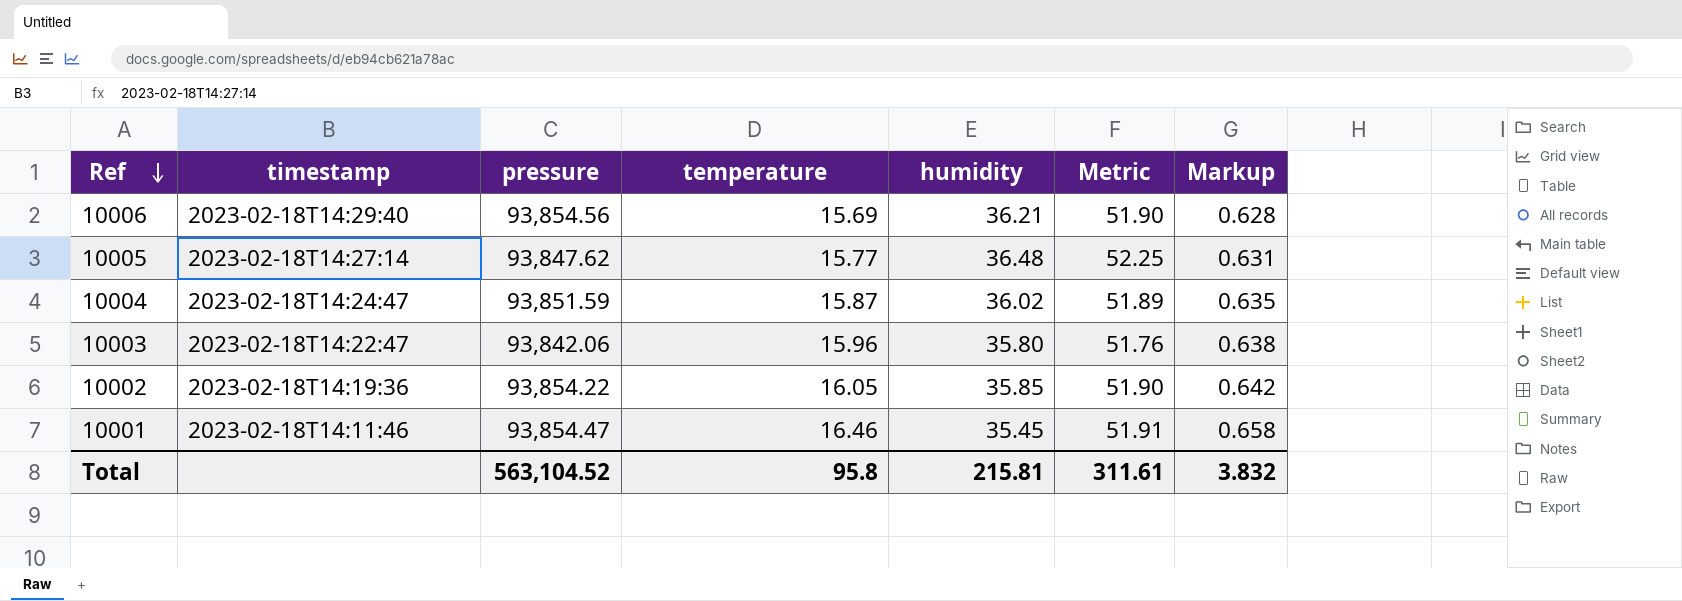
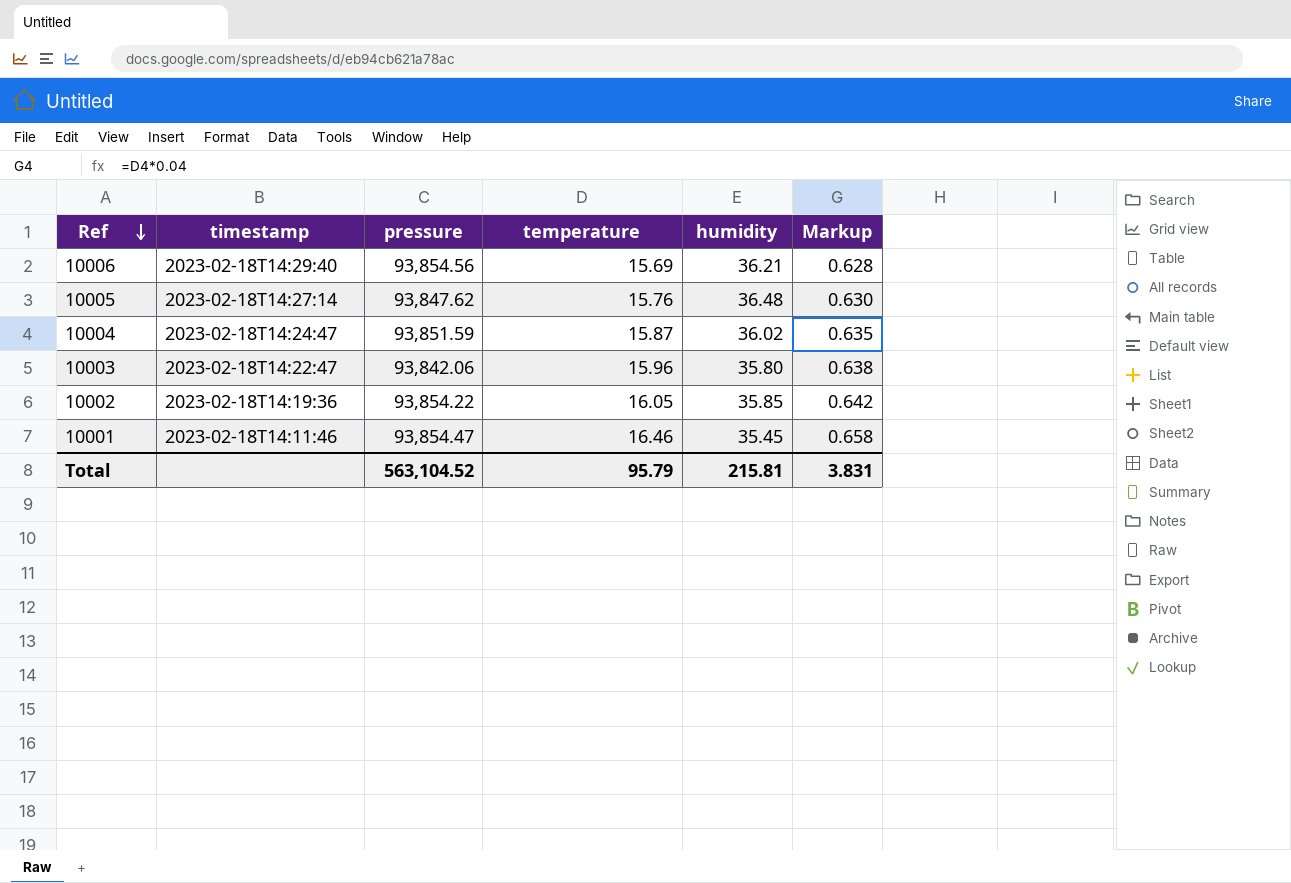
column Metric | formula: [temperature] + [humidity] -> none
10005 | temperature: 15.77 -> 15.76
10005 | Markup: 0.631 -> 0.630
Total | temperature: 95.8 -> 95.79
Total | Markup: 3.832 -> 3.831

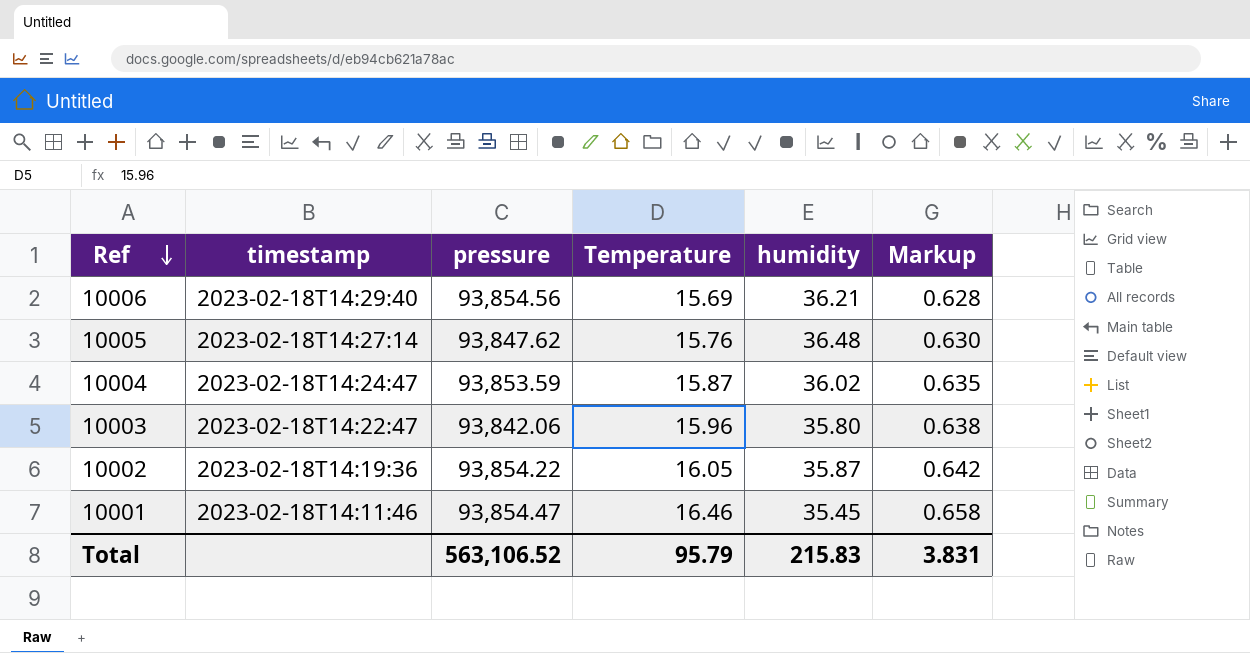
column name: temperature -> Temperature
10004 | pressure: 93,851.59 -> 93,853.59
10002 | humidity: 35.85 -> 35.87
Total | pressure: 563,104.52 -> 563,106.52
Total | humidity: 215.81 -> 215.83

